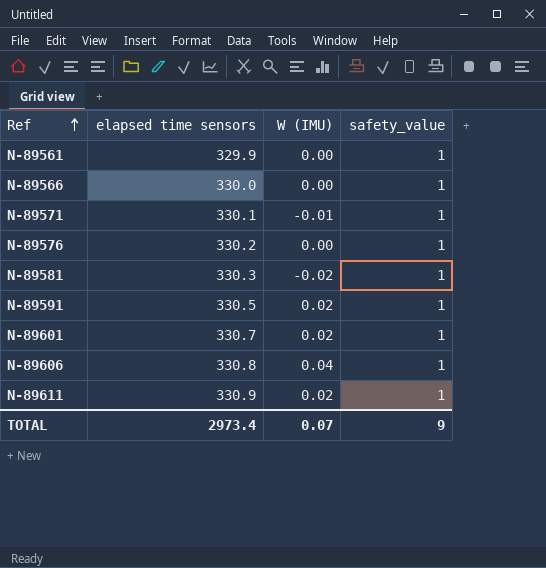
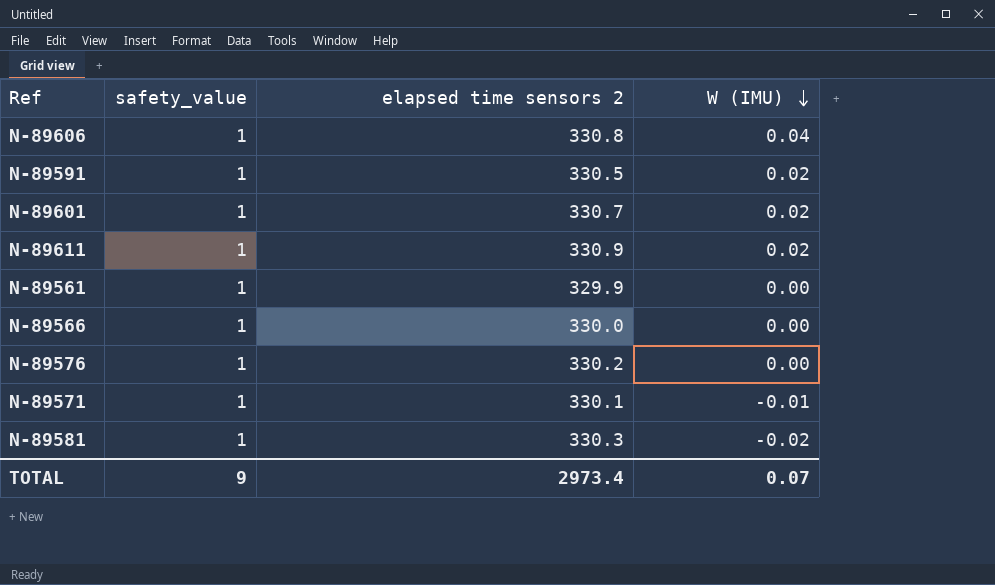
row order: Ref ascending -> W (IMU) descending
column safety_value | position: 4 -> 2
column name: elapsed time sensors -> elapsed time sensors 2

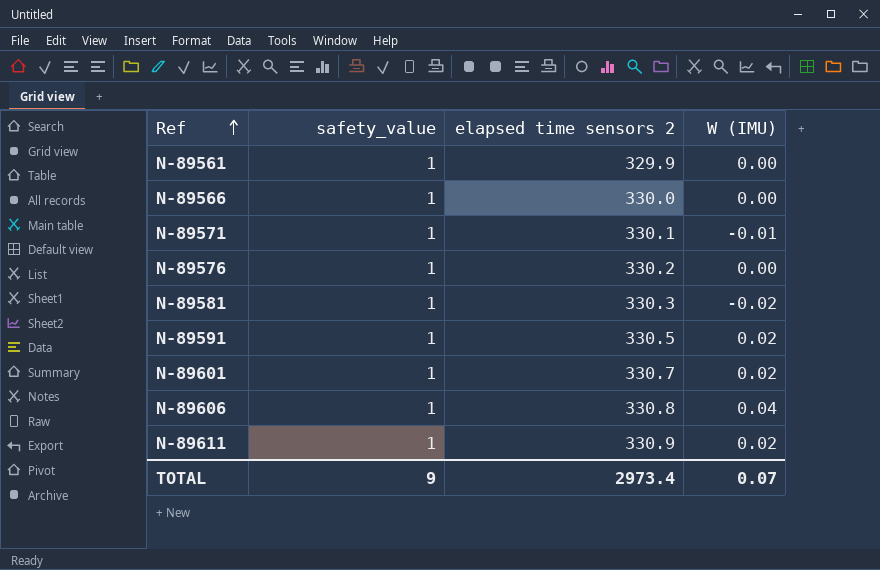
row order: W (IMU) descending -> Ref ascending

